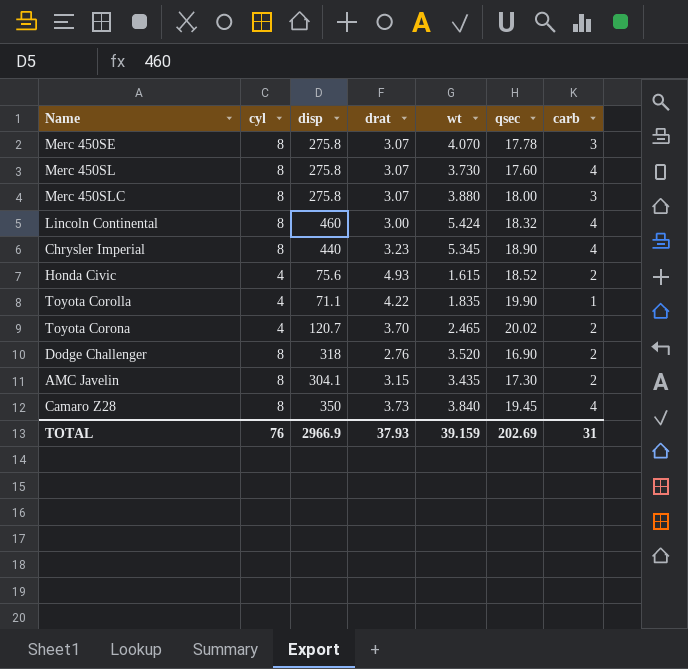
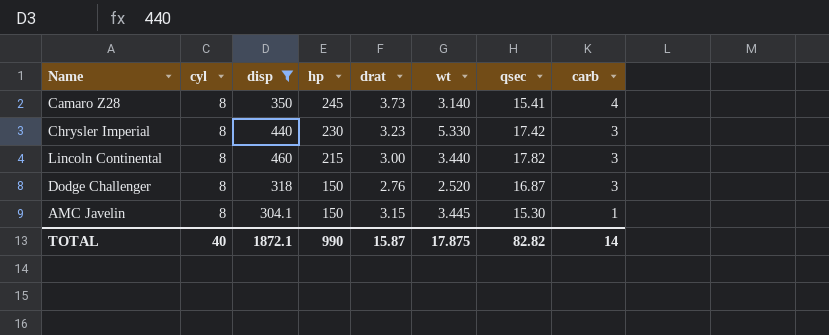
filter: none -> disp >= 304.1
row order: none -> hp descending
column hp | position: none -> 4
Camaro Z28 | wt: 3.840 -> 3.140
Camaro Z28 | qsec: 19.45 -> 15.41
Chrysler Imperial | wt: 5.345 -> 5.330
Chrysler Imperial | qsec: 18.90 -> 17.42
Chrysler Imperial | carb: 4 -> 3
Lincoln Continental | wt: 5.424 -> 3.440
Lincoln Continental | qsec: 18.32 -> 17.82
Lincoln Continental | carb: 4 -> 3
Dodge Challenger | wt: 3.520 -> 2.520
Dodge Challenger | qsec: 16.90 -> 16.87
Dodge Challenger | carb: 2 -> 3
AMC Javelin | wt: 3.435 -> 3.445
AMC Javelin | qsec: 17.30 -> 15.30
AMC Javelin | carb: 2 -> 1
TOTAL | cyl: 76 -> 40
TOTAL | disp: 2966.9 -> 1872.1
TOTAL | drat: 37.93 -> 15.87
TOTAL | wt: 39.159 -> 17.875
TOTAL | qsec: 202.69 -> 82.82
TOTAL | carb: 31 -> 14

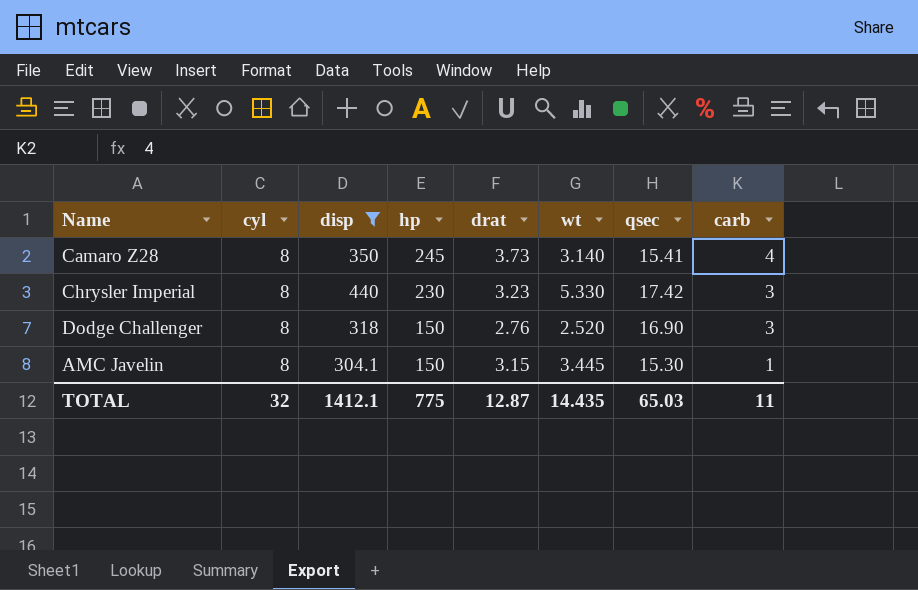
row Lincoln Continental: 8 | 460 | 215 | 3.00 | 3.440 | 17.82 | 3 -> none
Dodge Challenger | qsec: 16.87 -> 16.90
TOTAL | cyl: 40 -> 32
TOTAL | disp: 1872.1 -> 1412.1
TOTAL | hp: 990 -> 775
TOTAL | drat: 15.87 -> 12.87
TOTAL | wt: 17.875 -> 14.435
TOTAL | qsec: 82.82 -> 65.03
TOTAL | carb: 14 -> 11

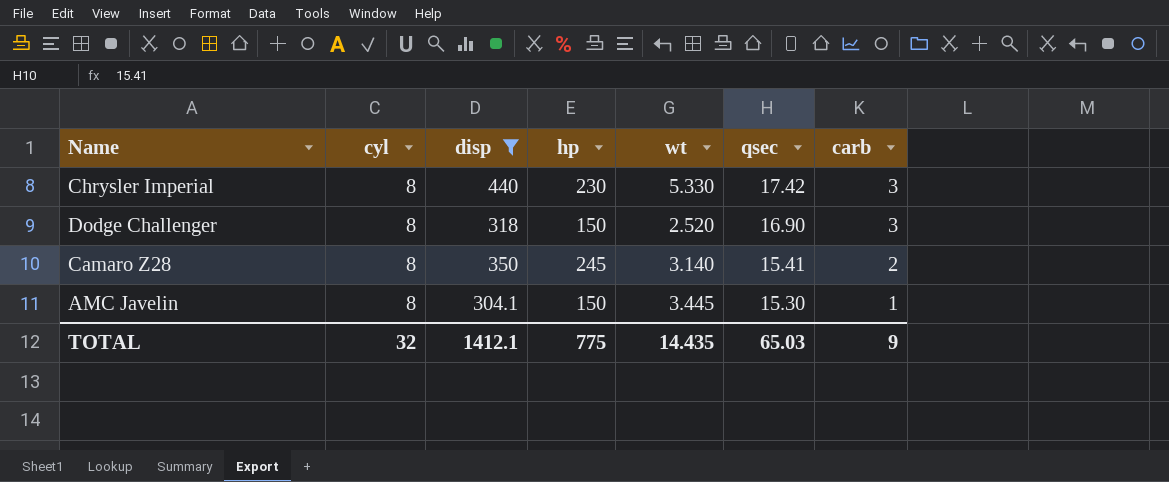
row order: hp descending -> qsec descending
column drat | position: 5 -> none
Camaro Z28 | carb: 4 -> 2
TOTAL | carb: 11 -> 9

